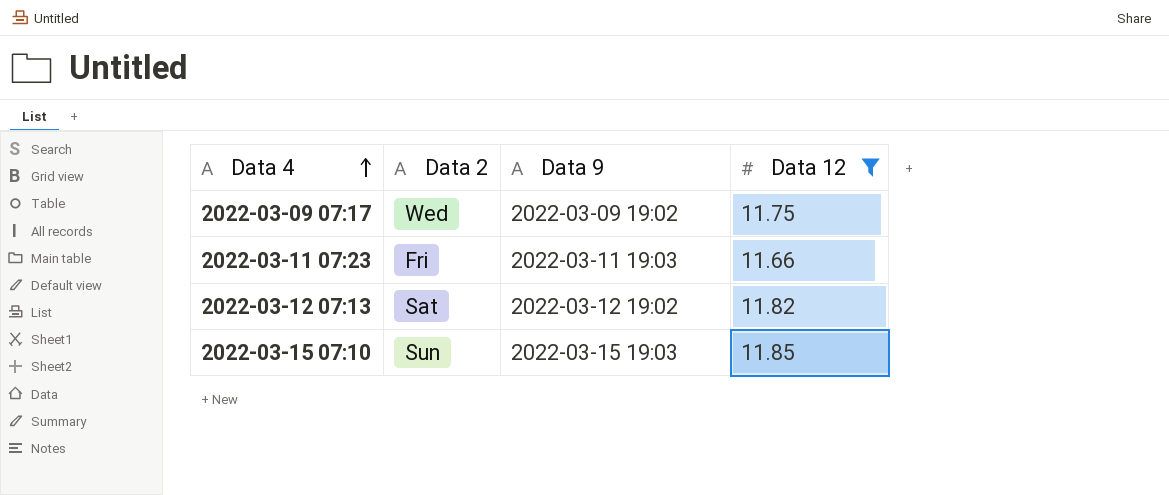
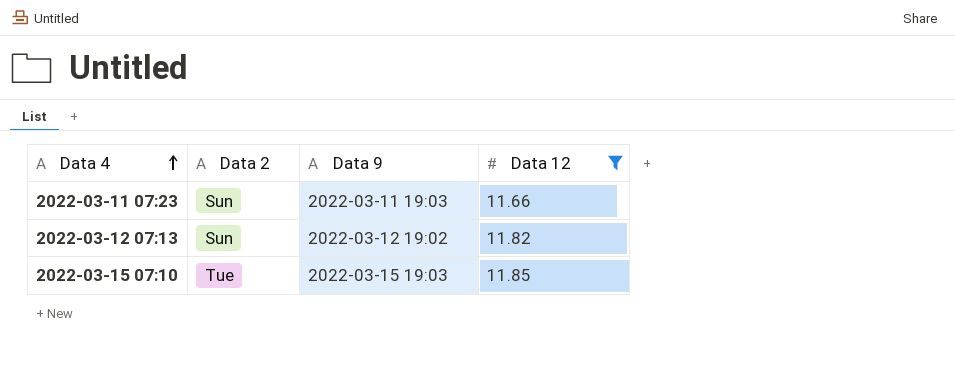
row 2022-03-09 07:17: Wed | 2022-03-09 19:02 | 11.75 -> none
2022-03-11 07:23 | Data 2: Fri -> Sun
2022-03-12 07:13 | Data 2: Sat -> Sun
2022-03-15 07:10 | Data 2: Sun -> Tue

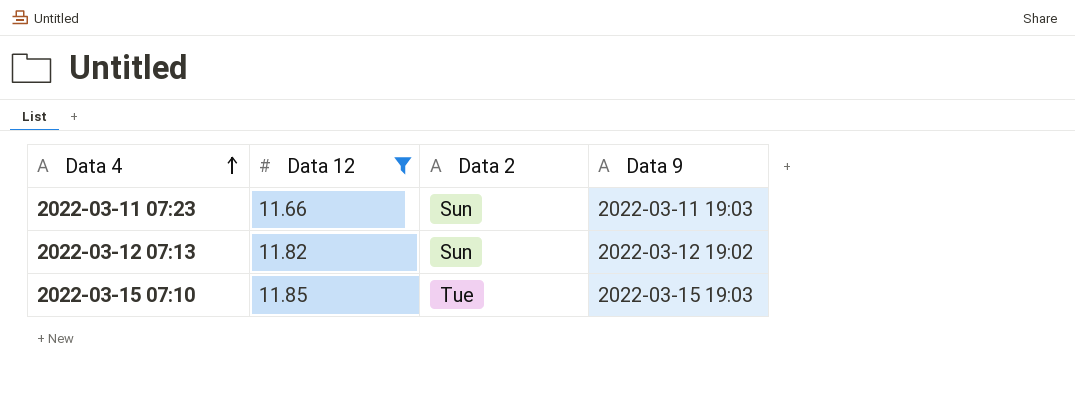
column Data 12 | position: 4 -> 2

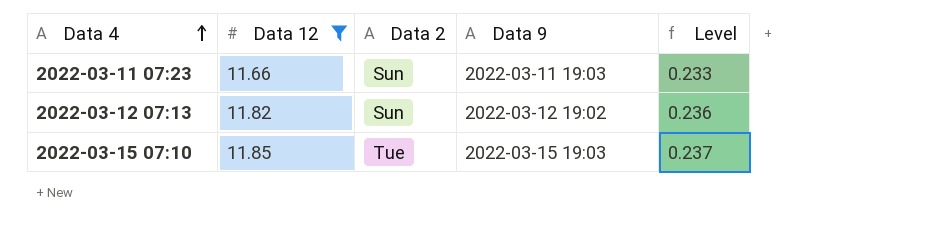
column Level | formula: none -> [Data 12] * 0.02

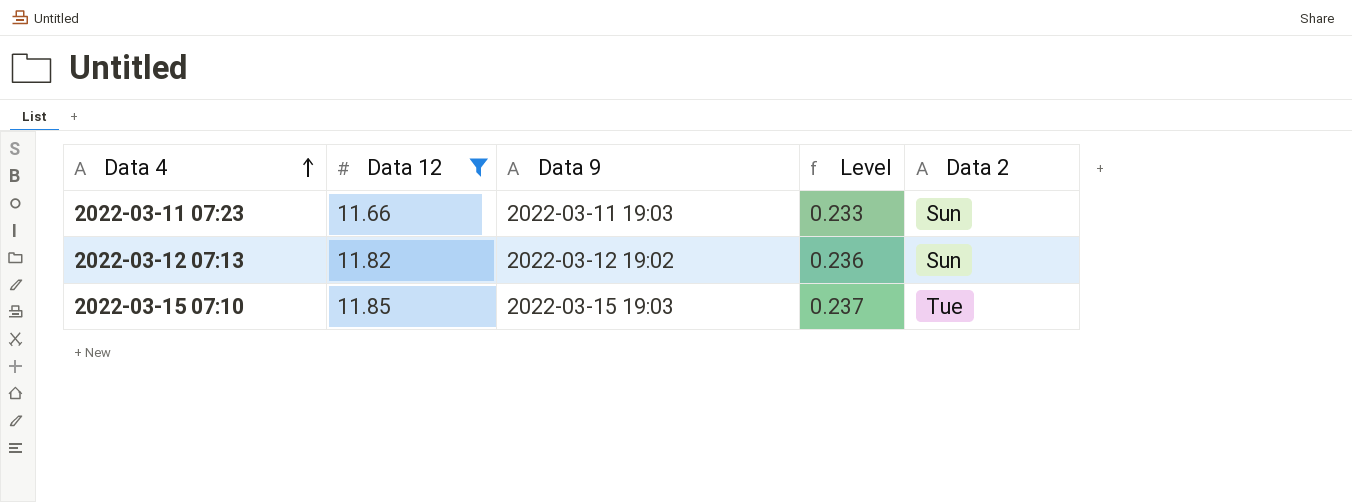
column Data 2 | position: 3 -> 5

